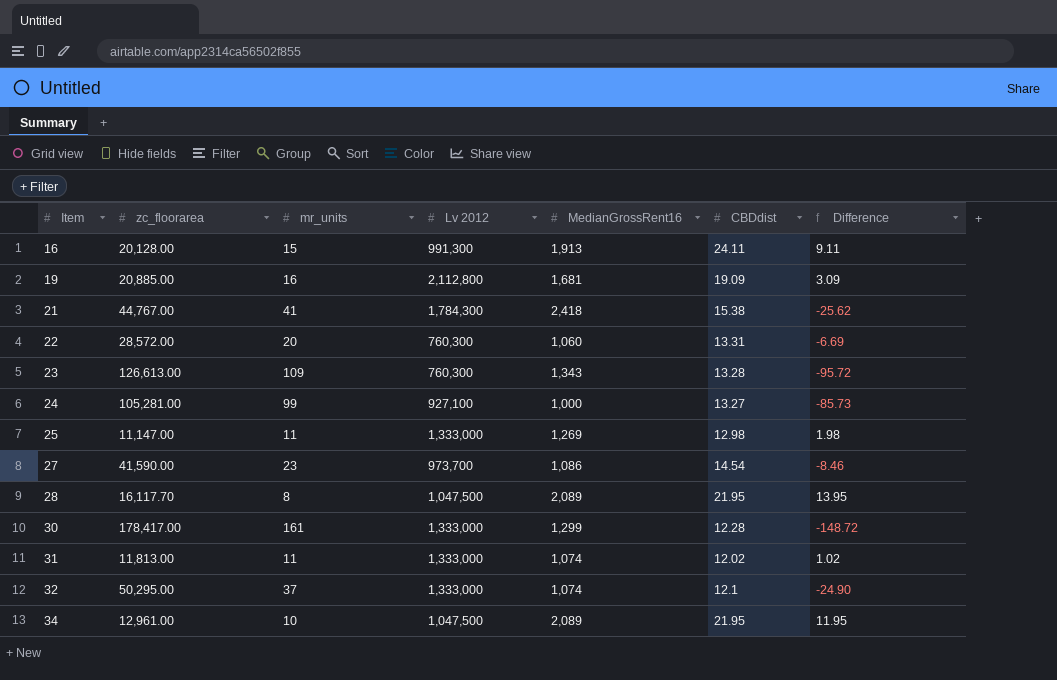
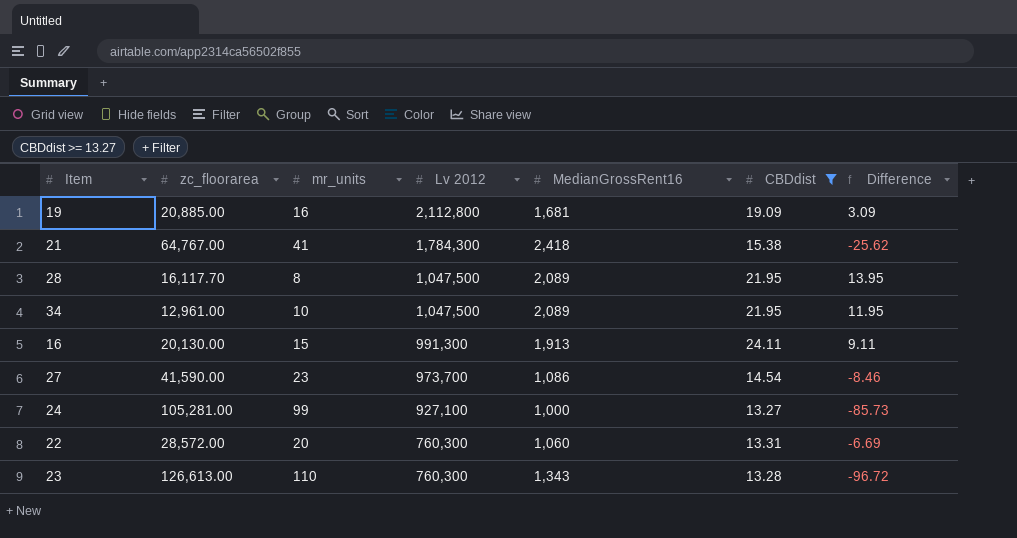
filter: none -> CBDdist >= 13.27
row order: Item ascending -> Lv 2012 descending
21 | zc_floorarea: 44,767.00 -> 64,767.00
16 | zc_floorarea: 20,128.00 -> 20,130.00
23 | mr_units: 109 -> 110
23 | Difference: -95.72 -> -96.72

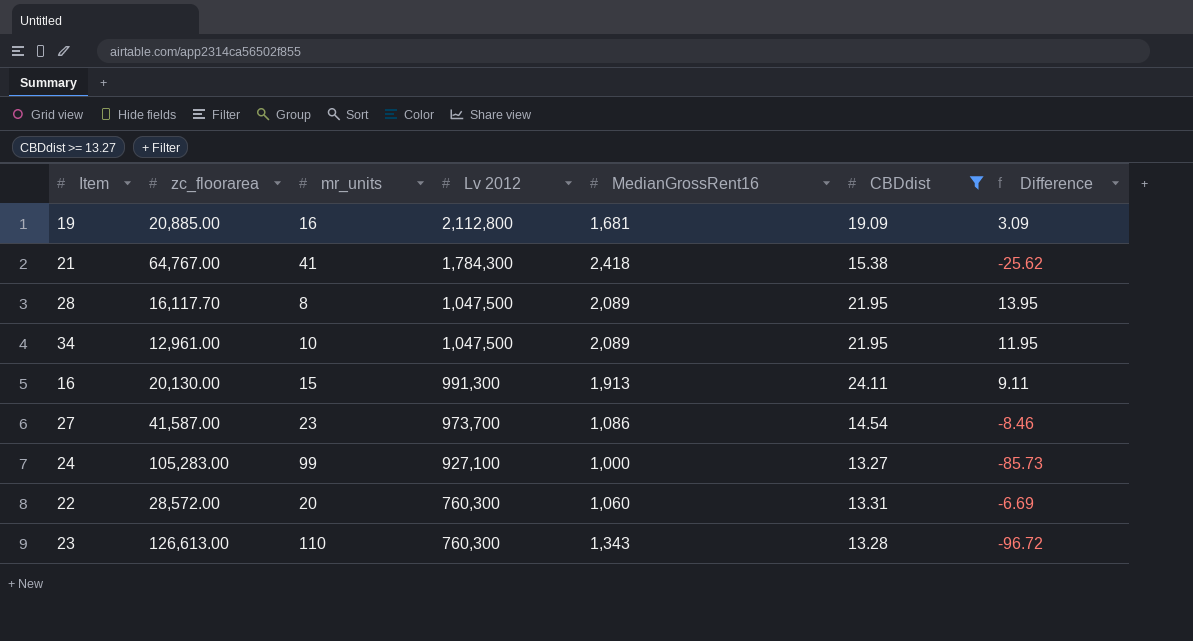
27 | zc_floorarea: 41,590.00 -> 41,587.00
24 | zc_floorarea: 105,281.00 -> 105,283.00

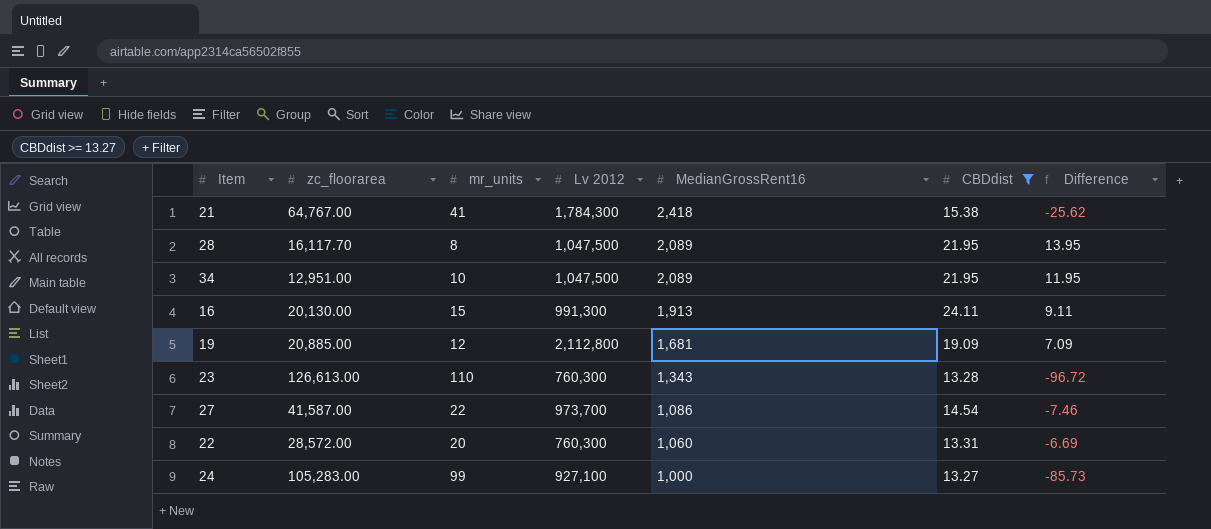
row order: Lv 2012 descending -> MedianGrossRent16 descending
34 | zc_floorarea: 12,961.00 -> 12,951.00
19 | mr_units: 16 -> 12
19 | Difference: 3.09 -> 7.09
27 | mr_units: 23 -> 22
27 | Difference: -8.46 -> -7.46

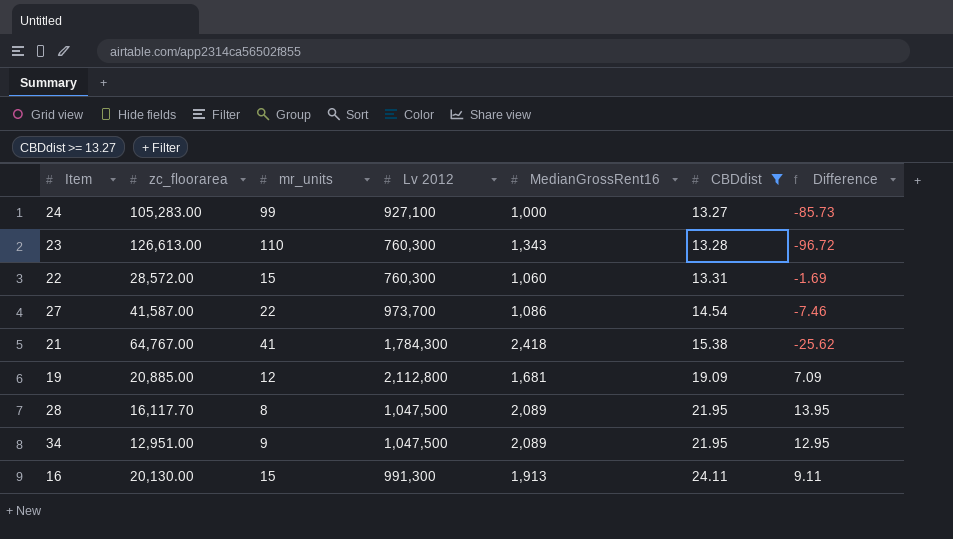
row order: MedianGrossRent16 descending -> CBDdist ascending
22 | mr_units: 20 -> 15
22 | Difference: -6.69 -> -1.69
34 | mr_units: 10 -> 9
34 | Difference: 11.95 -> 12.95

